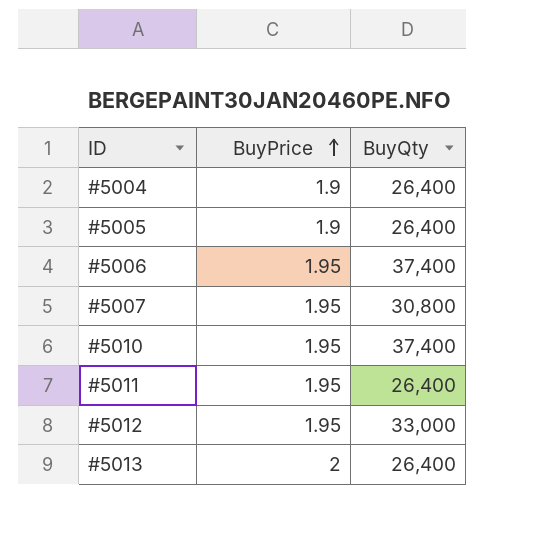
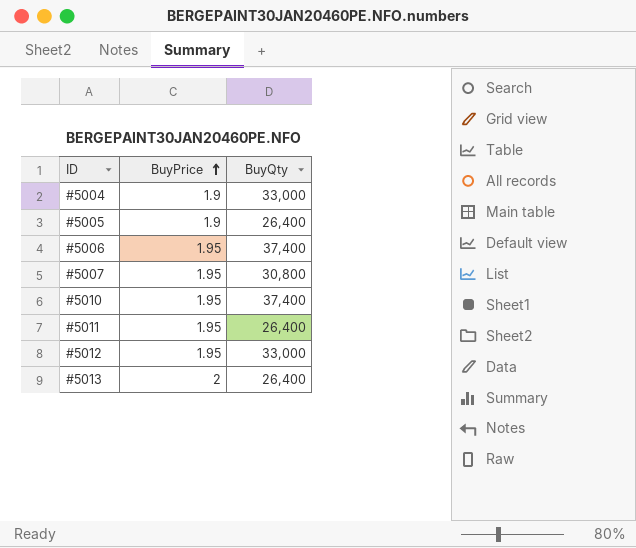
#5004 | BuyQty: 26,400 -> 33,000

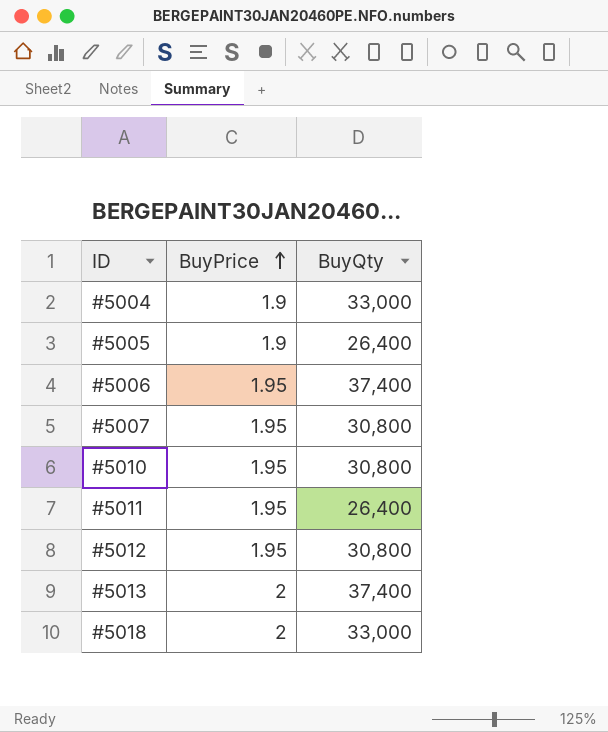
#5010 | BuyQty: 37,400 -> 30,800
#5012 | BuyQty: 33,000 -> 30,800
#5013 | BuyQty: 26,400 -> 37,400
row #5018: none -> 2 | 33,000

